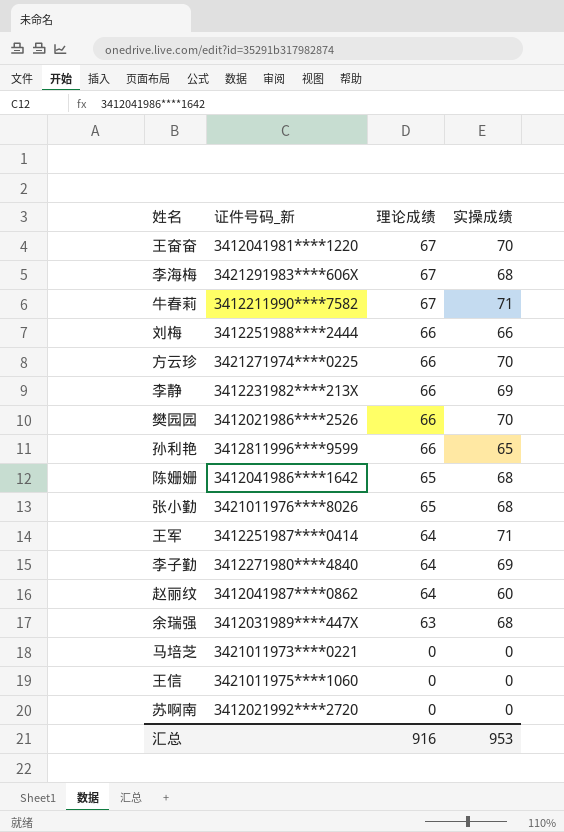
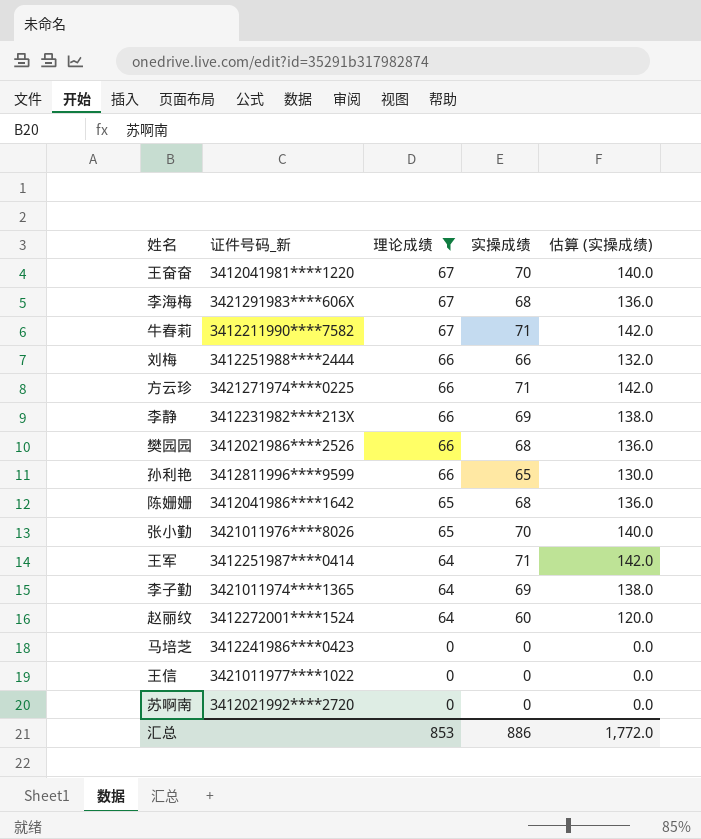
filter: none -> 理论成绩 != 63
column 估算 (实操成绩) | formula: none -> [实操成绩] * 2
方云珍 | 实操成绩: 70 -> 71
樊园园 | 实操成绩: 70 -> 68
张小勤 | 实操成绩: 68 -> 70
李子勤 | 证件号码_新: 3412271980****4840 -> 3421011974****1365
赵丽纹 | 证件号码_新: 3412041987****0862 -> 3412272001****1524
马培芝 | 证件号码_新: 3421011973****0221 -> 3412241986****0423
王信 | 证件号码_新: 3421011975****1060 -> 3421011977****1022
汇总 | 理论成绩: 916 -> 853
汇总 | 实操成绩: 953 -> 886

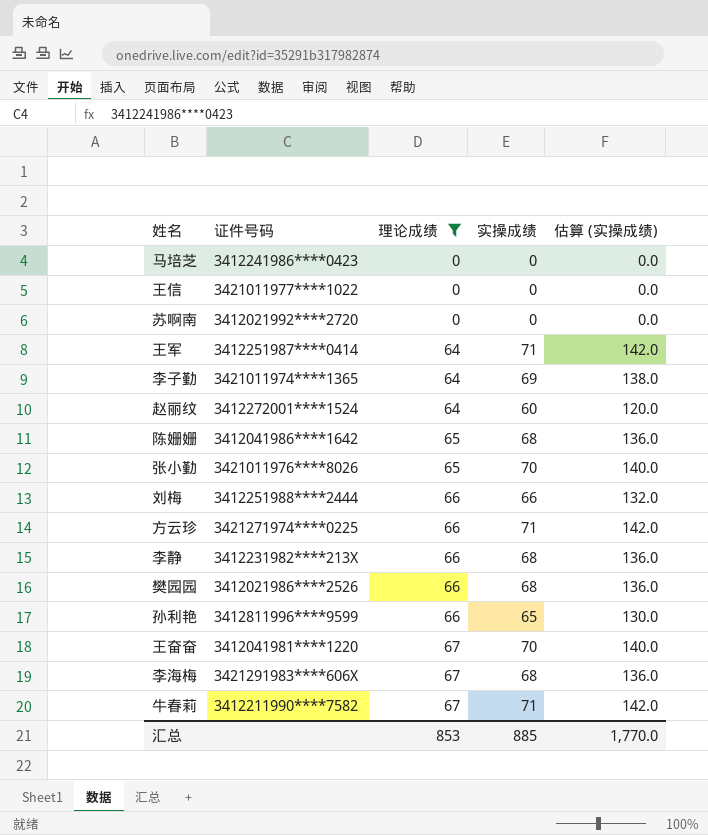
row order: 理论成绩 descending -> 理论成绩 ascending
column name: 证件号码_新 -> 证件号码
李静 | 实操成绩: 69 -> 68
李静 | 估算 (实操成绩): 138.0 -> 136.0
汇总 | 实操成绩: 886 -> 885
汇总 | 估算 (实操成绩): 1,772.0 -> 1,770.0

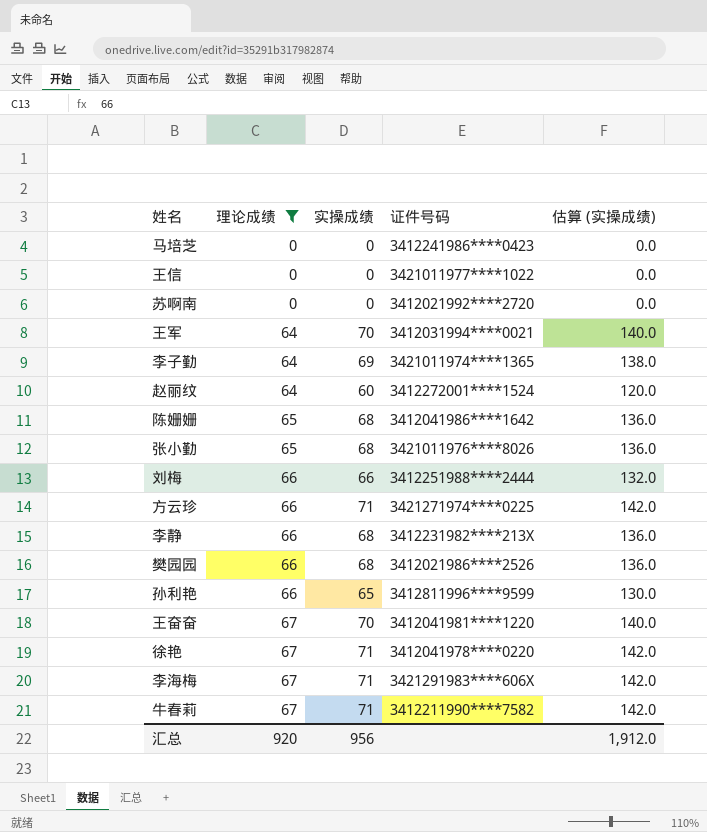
column 证件号码 | position: 2 -> 4
王军 | 实操成绩: 71 -> 70
王军 | 证件号码: 3412251987****0414 -> 3412031994****0021
王军 | 估算 (实操成绩): 142.0 -> 140.0
张小勤 | 实操成绩: 70 -> 68
张小勤 | 估算 (实操成绩): 140.0 -> 136.0
row 徐艳: none -> 67 | 71 | 3412041978****0220 | 142.0
李海梅 | 实操成绩: 68 -> 71
李海梅 | 估算 (实操成绩): 136.0 -> 142.0
汇总 | 理论成绩: 853 -> 920
汇总 | 实操成绩: 885 -> 956
汇总 | 估算 (实操成绩): 1,770.0 -> 1,912.0

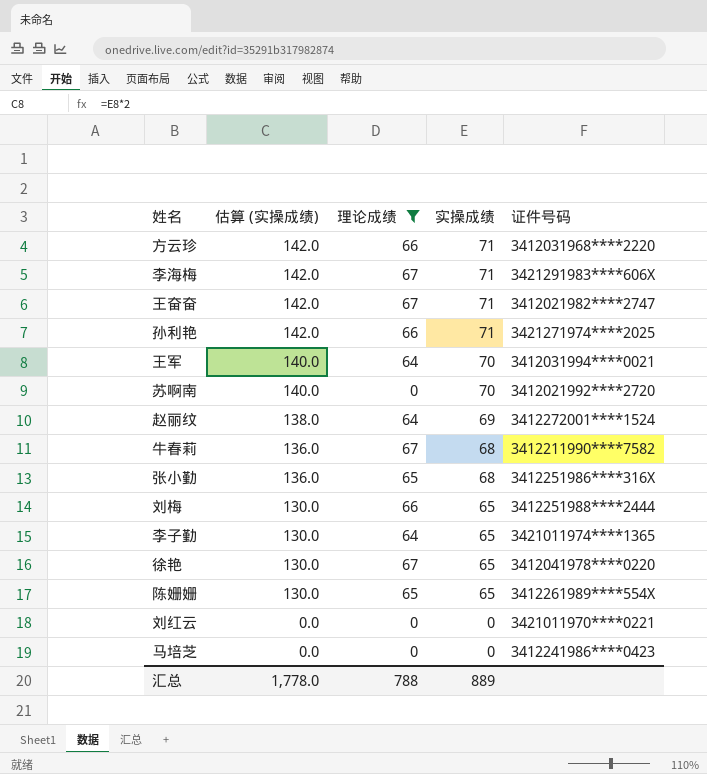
row order: 理论成绩 ascending -> 估算 (实操成绩) descending
column 估算 (实操成绩) | position: 5 -> 2
row 王信: 0 | 0 | 3421011977****1022 | 0.0 -> none
row 李静: 66 | 68 | 3412231982****213X | 136.0 -> none
row 樊园园: 66 | 68 | 3412021986****2526 | 136.0 -> none
方云珍 | 证件号码: 3421271974****0225 -> 3412031968****2220
王奋奋 | 估算 (实操成绩): 140.0 -> 142.0
王奋奋 | 实操成绩: 70 -> 71
王奋奋 | 证件号码: 3412041981****1220 -> 3412021982****2747
孙利艳 | 估算 (实操成绩): 130.0 -> 142.0
孙利艳 | 实操成绩: 65 -> 71
孙利艳 | 证件号码: 3412811996****9599 -> 3421271974****2025
苏啊南 | 估算 (实操成绩): 0.0 -> 140.0
苏啊南 | 实操成绩: 0 -> 70
赵丽纹 | 估算 (实操成绩): 120.0 -> 138.0
赵丽纹 | 实操成绩: 60 -> 69
牛春莉 | 估算 (实操成绩): 142.0 -> 136.0
牛春莉 | 实操成绩: 71 -> 68
张小勤 | 证件号码: 3421011976****8026 -> 3412251986****316X
刘梅 | 估算 (实操成绩): 132.0 -> 130.0
刘梅 | 实操成绩: 66 -> 65
李子勤 | 估算 (实操成绩): 138.0 -> 130.0
李子勤 | 实操成绩: 69 -> 65
徐艳 | 估算 (实操成绩): 142.0 -> 130.0
徐艳 | 实操成绩: 71 -> 65
陈姗姗 | 估算 (实操成绩): 136.0 -> 130.0
陈姗姗 | 实操成绩: 68 -> 65
陈姗姗 | 证件号码: 3412041986****1642 -> 3412261989****554X
row 刘红云: none -> 0.0 | 0 | 0 | 3421011970****0221
汇总 | 估算 (实操成绩): 1,912.0 -> 1,778.0
汇总 | 理论成绩: 920 -> 788
汇总 | 实操成绩: 956 -> 889

